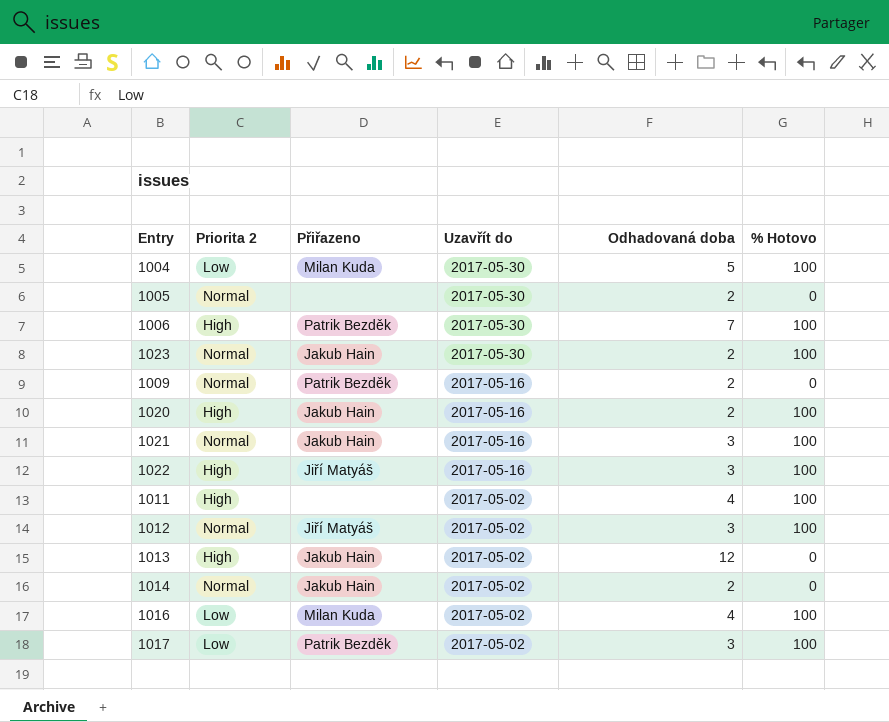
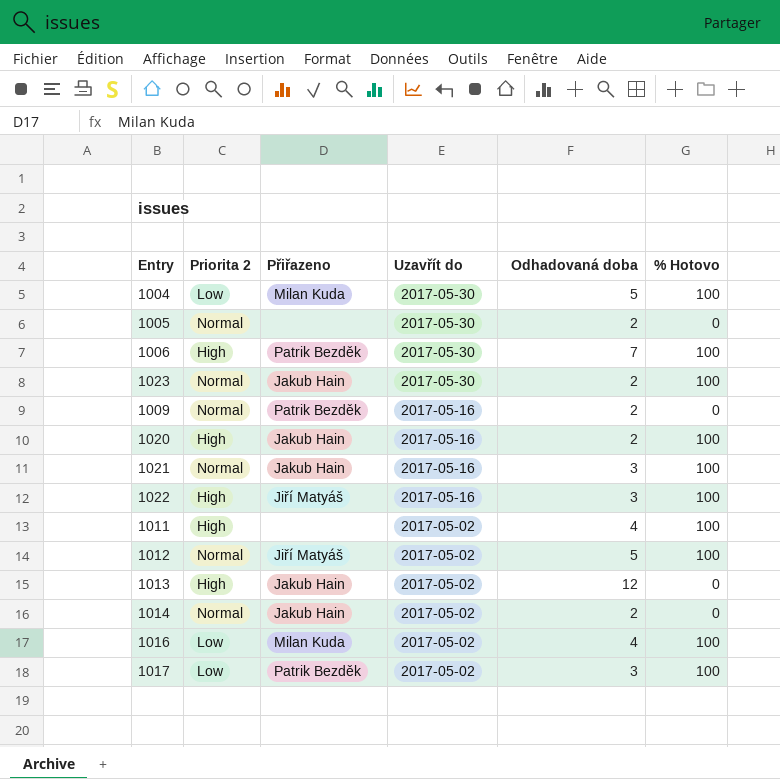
1012 | Odhadovaná doba: 3 -> 5

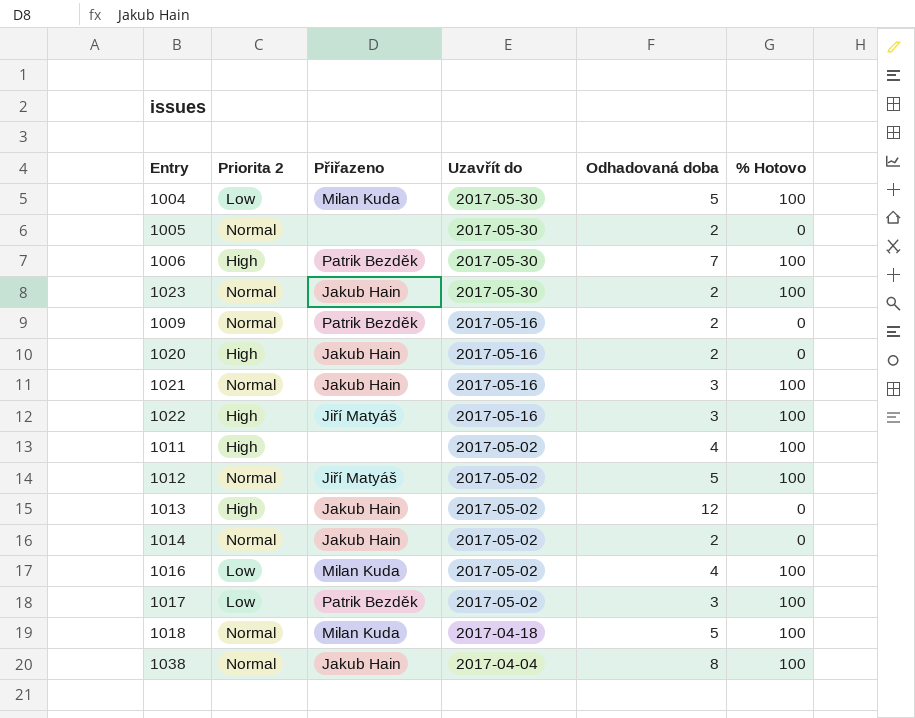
1020 | % Hotovo: 100 -> 0
row 1018: none -> Normal | Milan Kuda | 2017-04-18 | 5 | 100
row 1038: none -> Normal | Jakub Hain | 2017-04-04 | 8 | 100

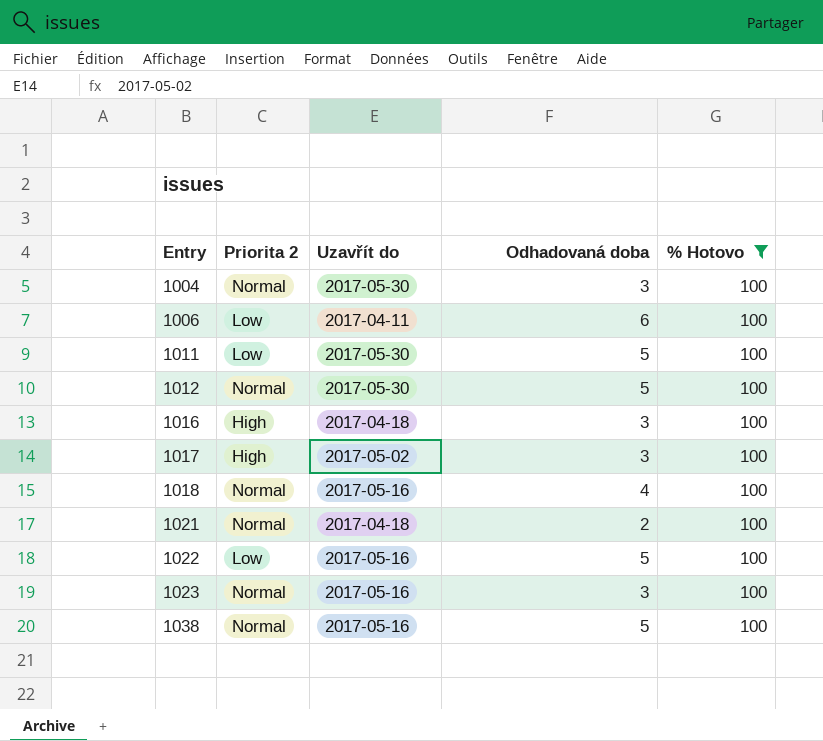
filter: none -> % Hotovo = 100
row order: Uzavřít do descending -> Entry ascending
column Přiřazeno | position: 3 -> none
1004 | Priorita 2: Low -> Normal
1004 | Odhadovaná doba: 5 -> 3
1006 | Priorita 2: High -> Low
1006 | Uzavřít do: 2017-05-30 -> 2017-04-11
1006 | Odhadovaná doba: 7 -> 6
1011 | Priorita 2: High -> Low
1011 | Uzavřít do: 2017-05-02 -> 2017-05-30
1011 | Odhadovaná doba: 4 -> 5
1012 | Uzavřít do: 2017-05-02 -> 2017-05-30
1016 | Priorita 2: Low -> High
1016 | Uzavřít do: 2017-05-02 -> 2017-04-18
1016 | Odhadovaná doba: 4 -> 3
1017 | Priorita 2: Low -> High
1018 | Uzavřít do: 2017-04-18 -> 2017-05-16
1018 | Odhadovaná doba: 5 -> 4
1021 | Uzavřít do: 2017-05-16 -> 2017-04-18
1021 | Odhadovaná doba: 3 -> 2
1022 | Priorita 2: High -> Low
1022 | Odhadovaná doba: 3 -> 5
1023 | Uzavřít do: 2017-05-30 -> 2017-05-16
1023 | Odhadovaná doba: 2 -> 3
1038 | Uzavřít do: 2017-04-04 -> 2017-05-16
1038 | Odhadovaná doba: 8 -> 5

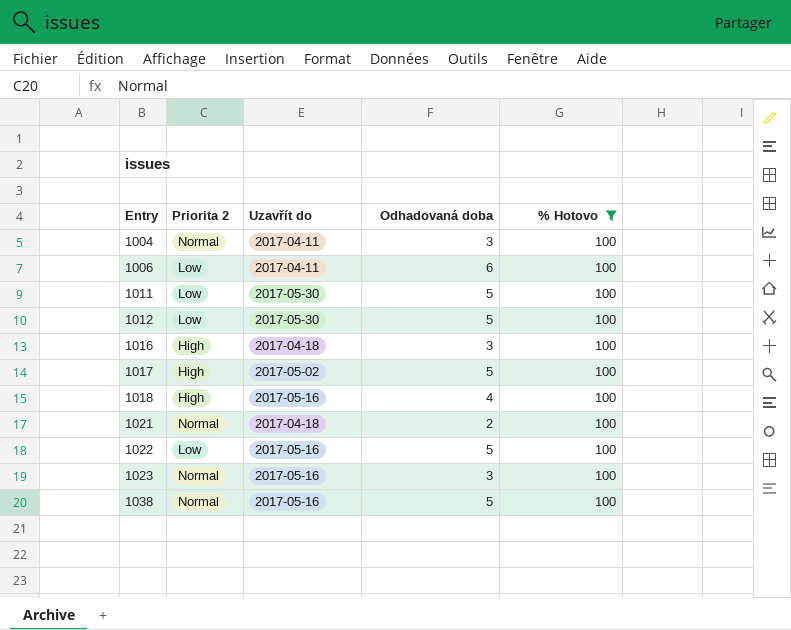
1004 | Uzavřít do: 2017-05-30 -> 2017-04-11
1012 | Priorita 2: Normal -> Low
1017 | Odhadovaná doba: 3 -> 5
1018 | Priorita 2: Normal -> High

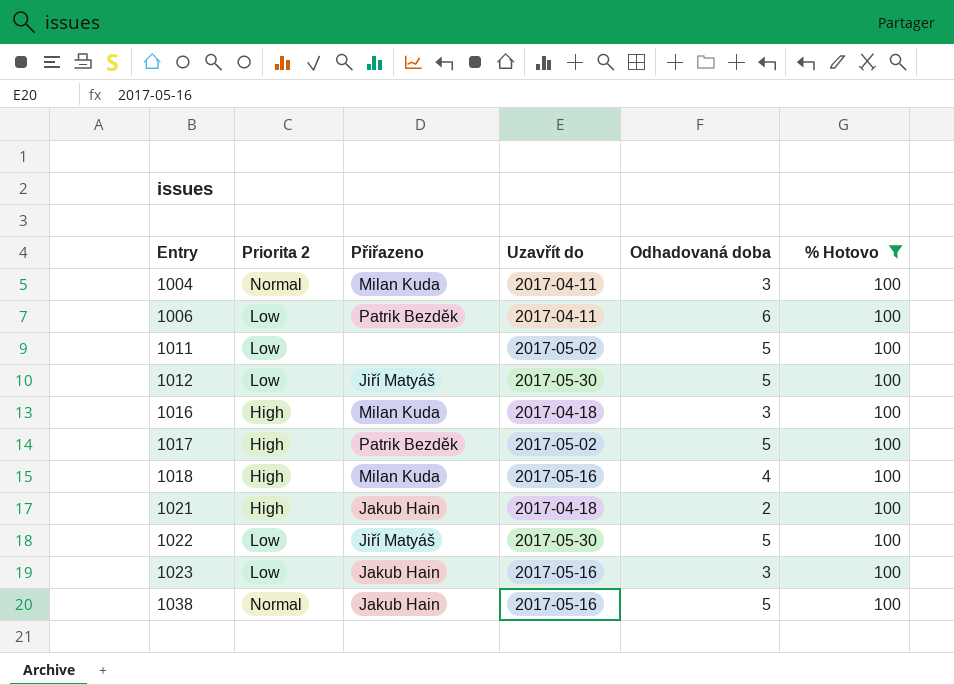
column Přiřazeno | position: none -> 3
1011 | Uzavřít do: 2017-05-30 -> 2017-05-02
1021 | Priorita 2: Normal -> High
1022 | Uzavřít do: 2017-05-16 -> 2017-05-30
1023 | Priorita 2: Normal -> Low

